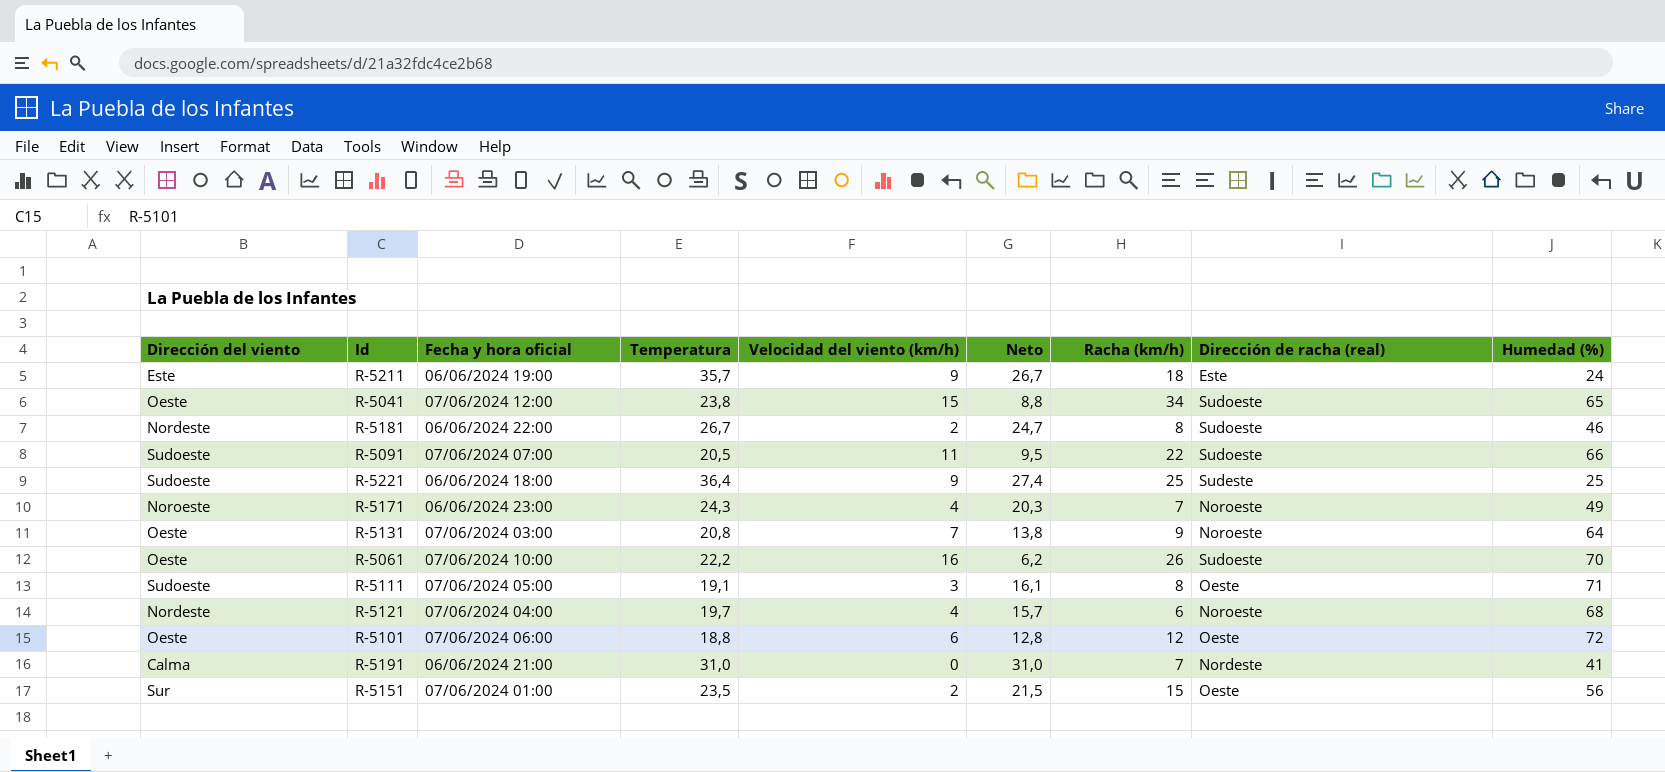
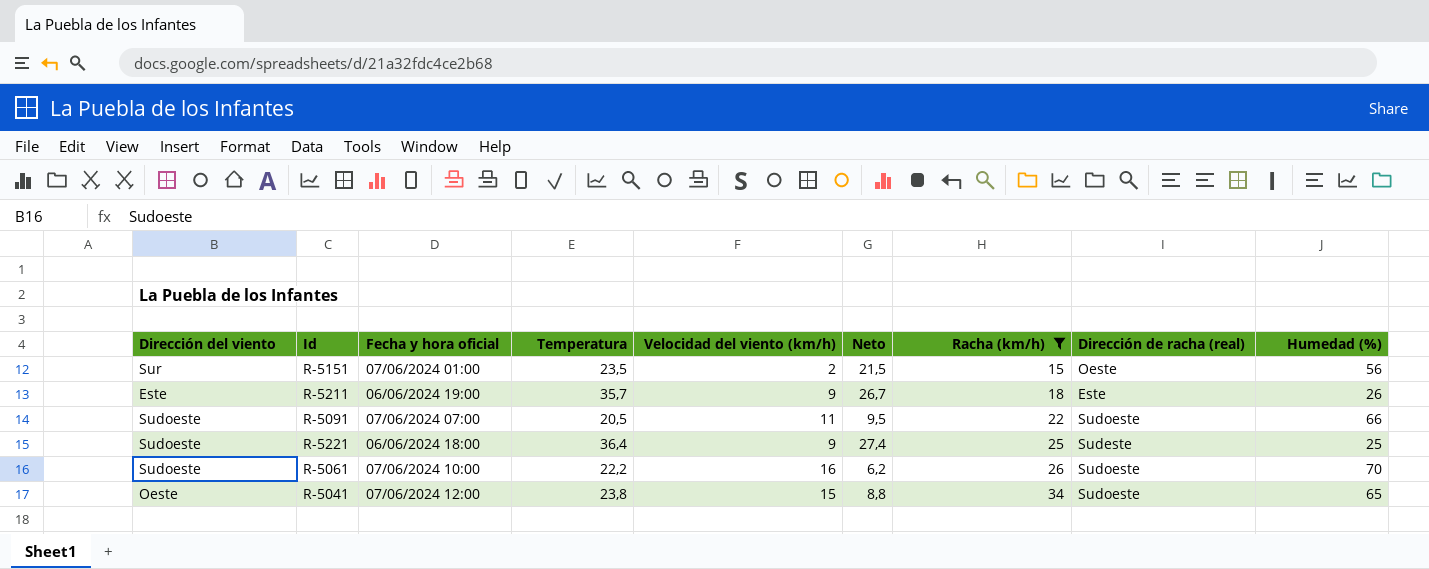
filter: none -> Racha (km/h) >= 15
row order: none -> Racha (km/h) ascending
R-5211 | Humedad (%): 24 -> 26
R-5061 | Dirección del viento: Oeste -> Sudoeste

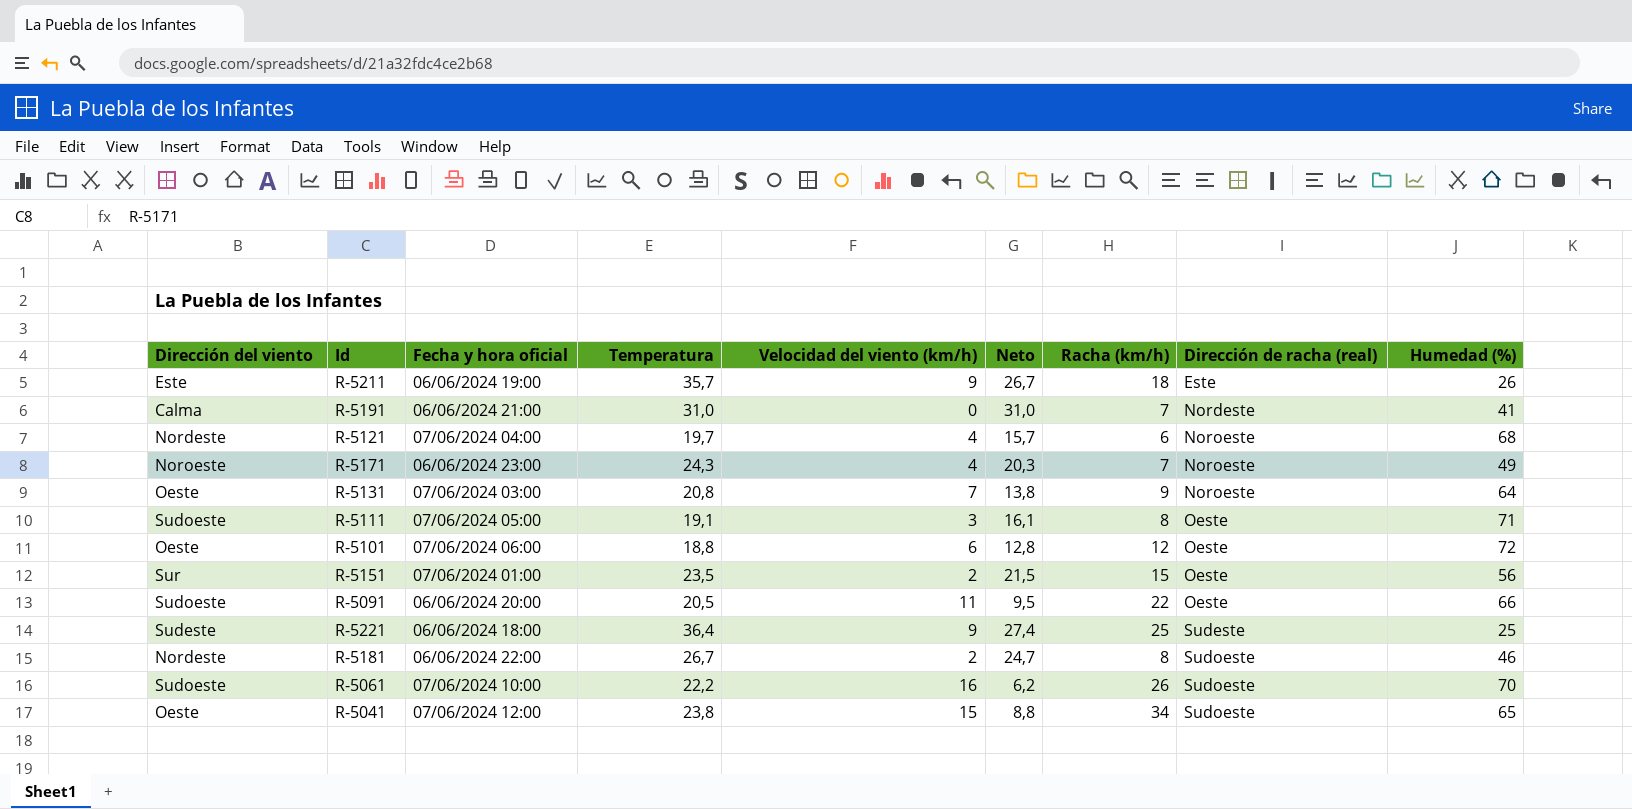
filter: Racha (km/h) >= 15 -> none
row order: Racha (km/h) ascending -> Dirección de racha (real) ascending
R-5091 | Fecha y hora oficial: 07/06/2024 07:00 -> 06/06/2024 20:00
R-5091 | Dirección de racha (real): Sudoeste -> Oeste
R-5221 | Dirección del viento: Sudoeste -> Sudeste

